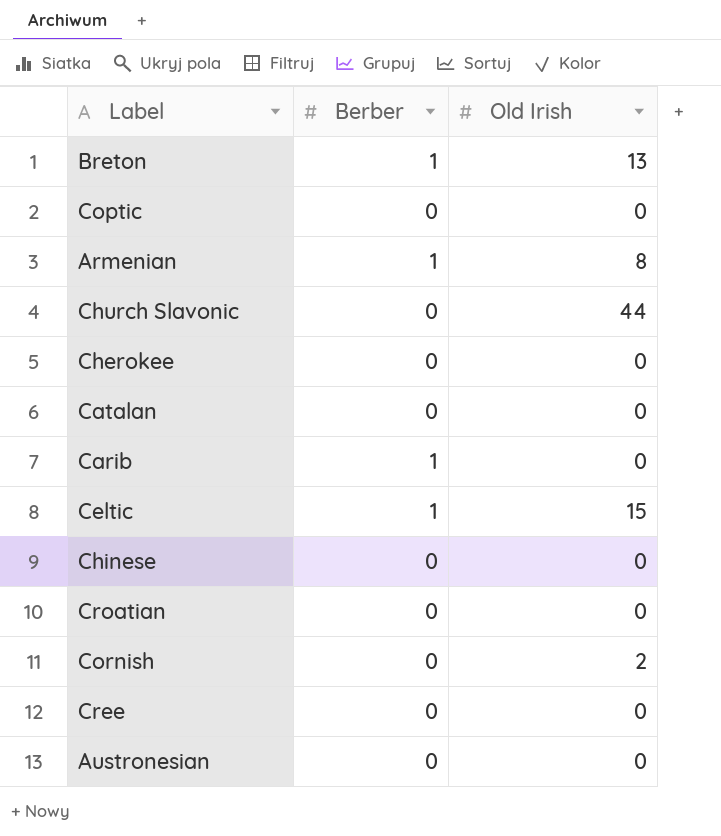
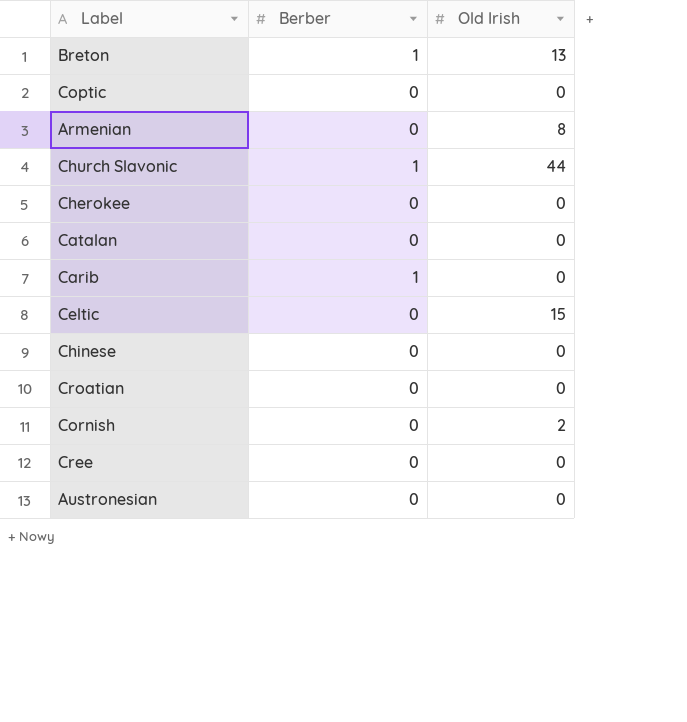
Armenian | Berber: 1 -> 0
Church Slavonic | Berber: 0 -> 1
Celtic | Berber: 1 -> 0

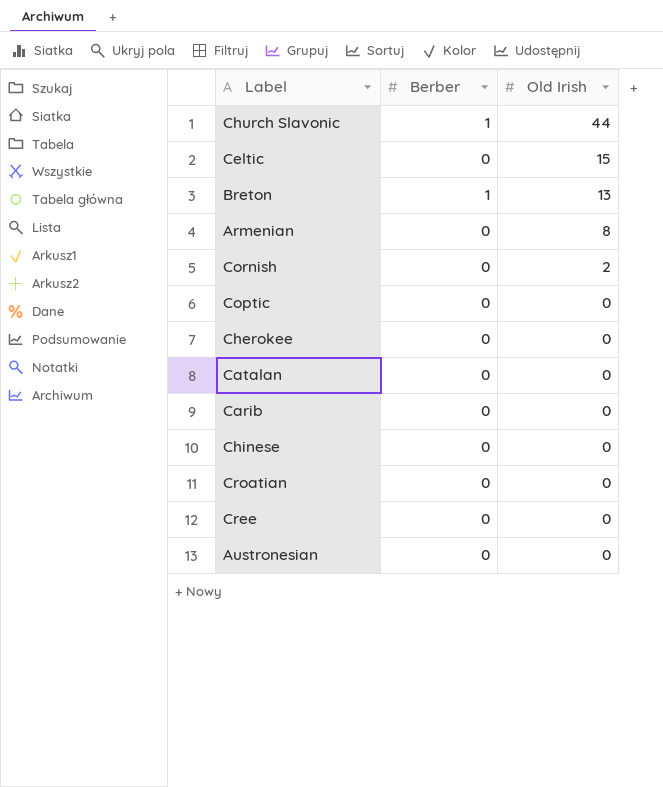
row order: none -> Old Irish descending
Carib | Berber: 1 -> 0

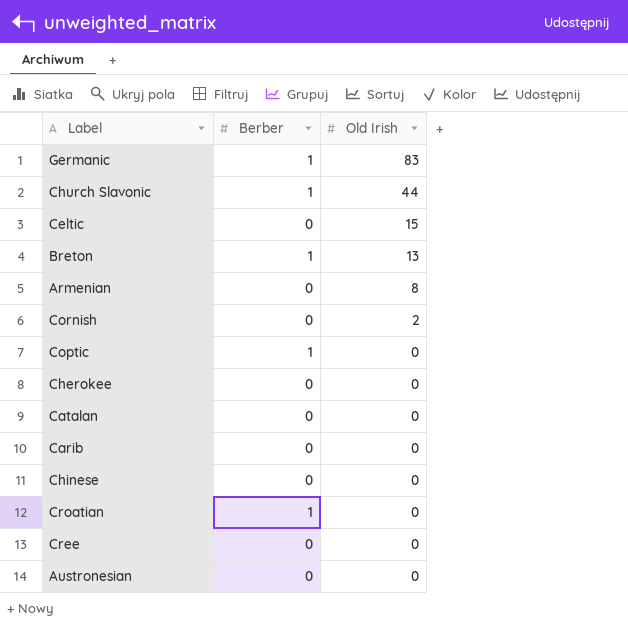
row Germanic: none -> 1 | 83
Coptic | Berber: 0 -> 1
Croatian | Berber: 0 -> 1

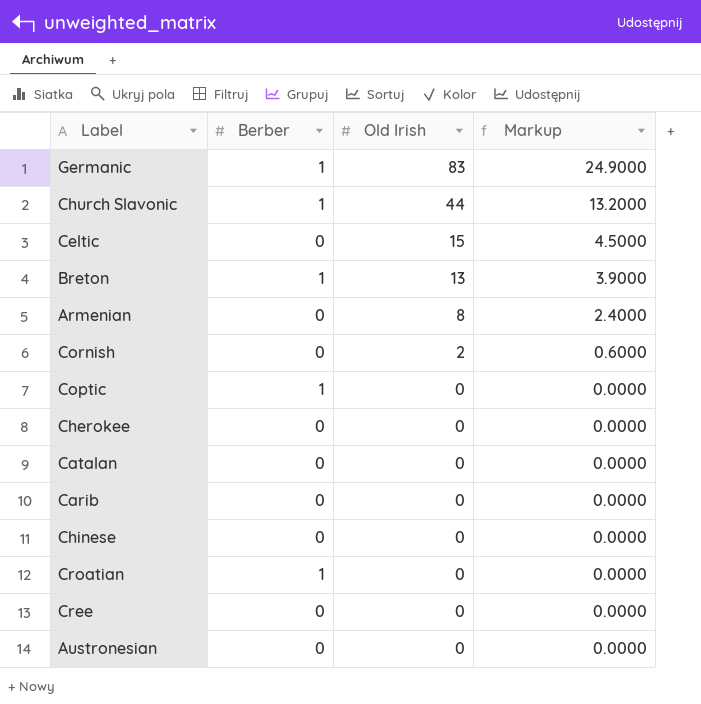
column Markup | formula: none -> [Old Irish] * 0.3

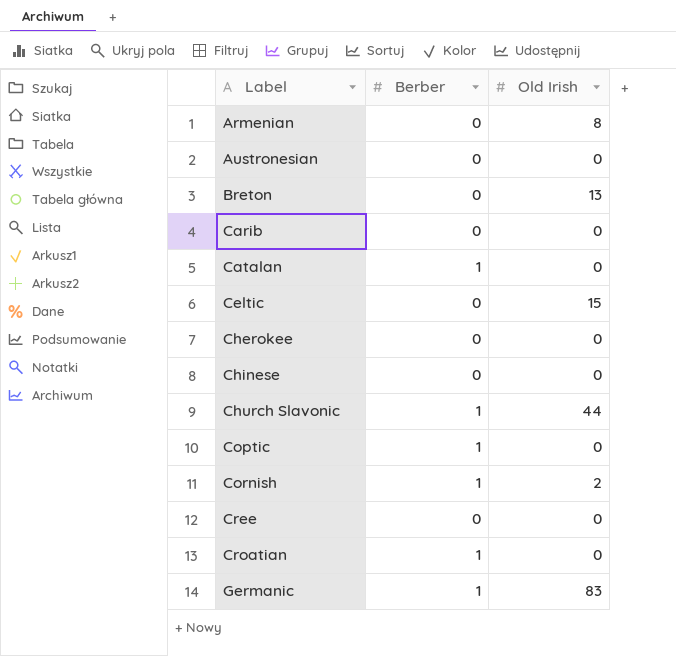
row order: Old Irish descending -> Label ascending
column Markup | formula: [Old Irish] * 0.3 -> none
Breton | Berber: 1 -> 0
Catalan | Berber: 0 -> 1
Cornish | Berber: 0 -> 1

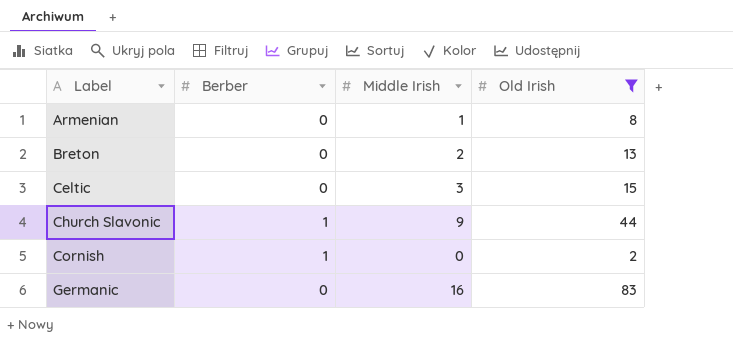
filter: none -> Old Irish != 0
column Middle Irish | position: none -> 3
Germanic | Berber: 1 -> 0

